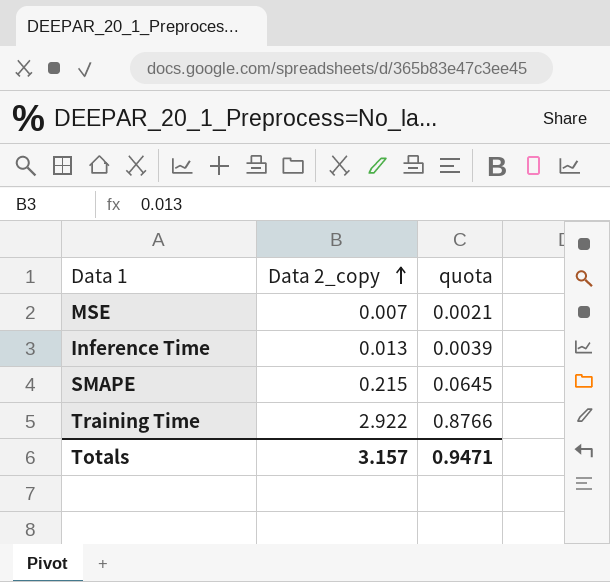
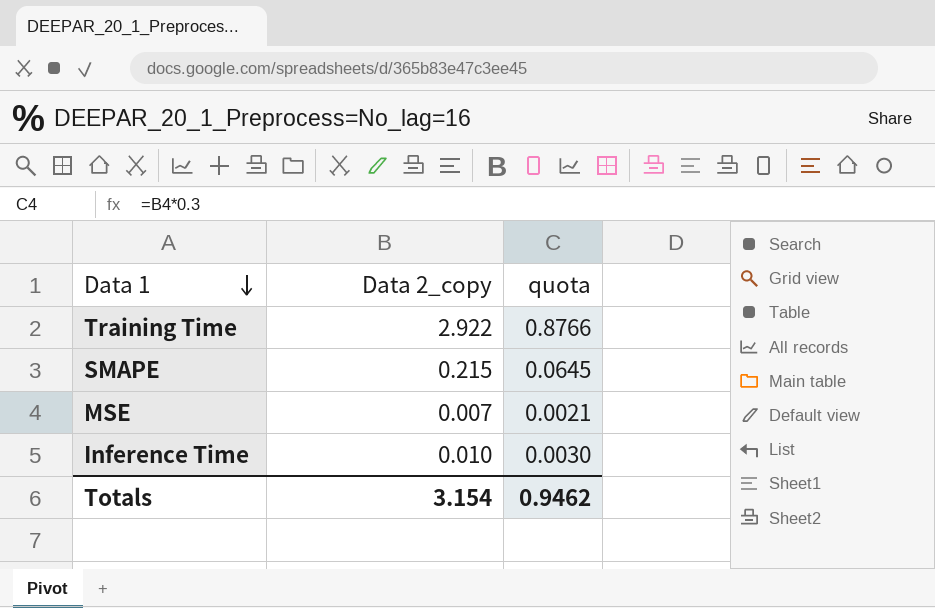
row order: Data 2_copy ascending -> Data 1 descending
Inference Time | Data 2_copy: 0.013 -> 0.010
Inference Time | quota: 0.0039 -> 0.0030
Totals | Data 2_copy: 3.157 -> 3.154
Totals | quota: 0.9471 -> 0.9462

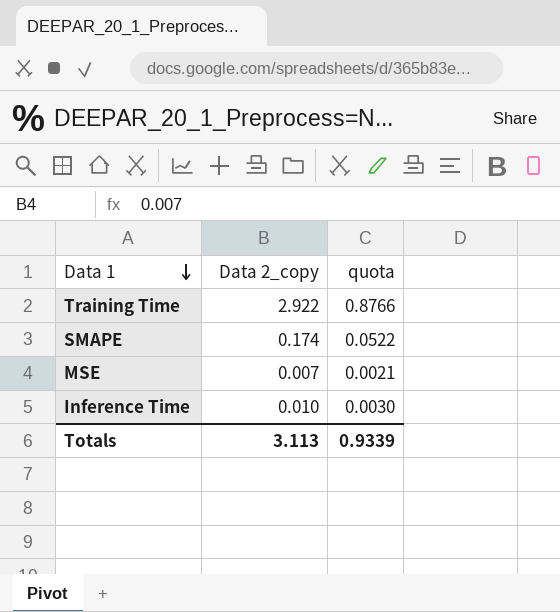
SMAPE | Data 2_copy: 0.215 -> 0.174
SMAPE | quota: 0.0645 -> 0.0522
Totals | Data 2_copy: 3.154 -> 3.113
Totals | quota: 0.9462 -> 0.9339

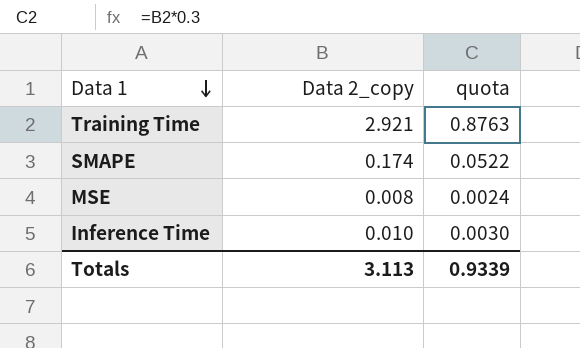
Training Time | Data 2_copy: 2.922 -> 2.921
Training Time | quota: 0.8766 -> 0.8763
MSE | Data 2_copy: 0.007 -> 0.008
MSE | quota: 0.0021 -> 0.0024

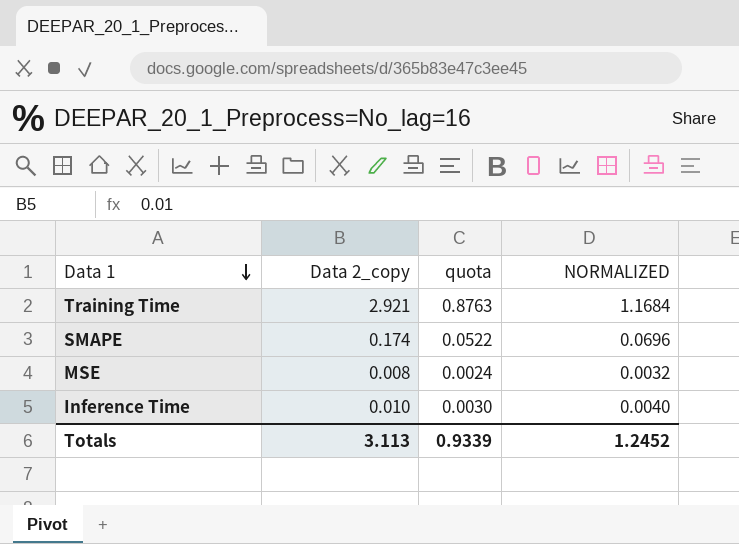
column NORMALIZED | formula: none -> [Data 2_copy] * 0.4

